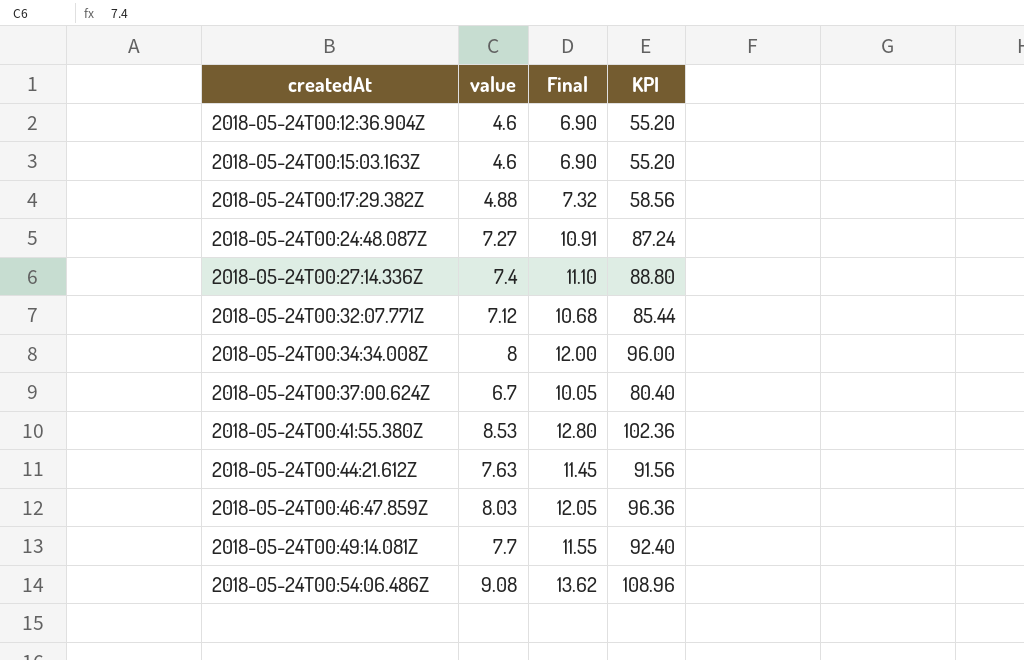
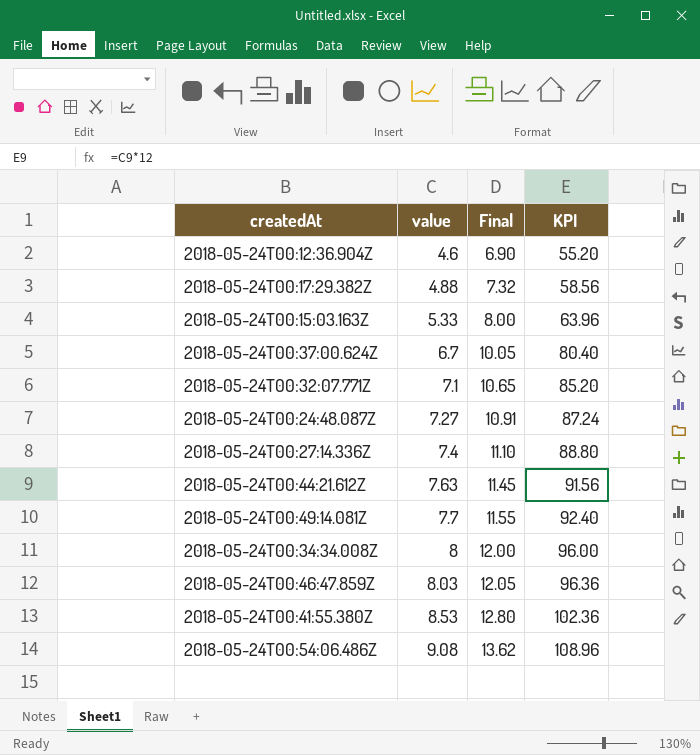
row order: createdAt ascending -> value ascending
2018-05-24T00:15:03.163Z | value: 4.6 -> 5.33
2018-05-24T00:15:03.163Z | Final: 6.90 -> 8.00
2018-05-24T00:15:03.163Z | KPI: 55.20 -> 63.96
2018-05-24T00:32:07.771Z | value: 7.12 -> 7.1
2018-05-24T00:32:07.771Z | Final: 10.68 -> 10.65
2018-05-24T00:32:07.771Z | KPI: 85.44 -> 85.20

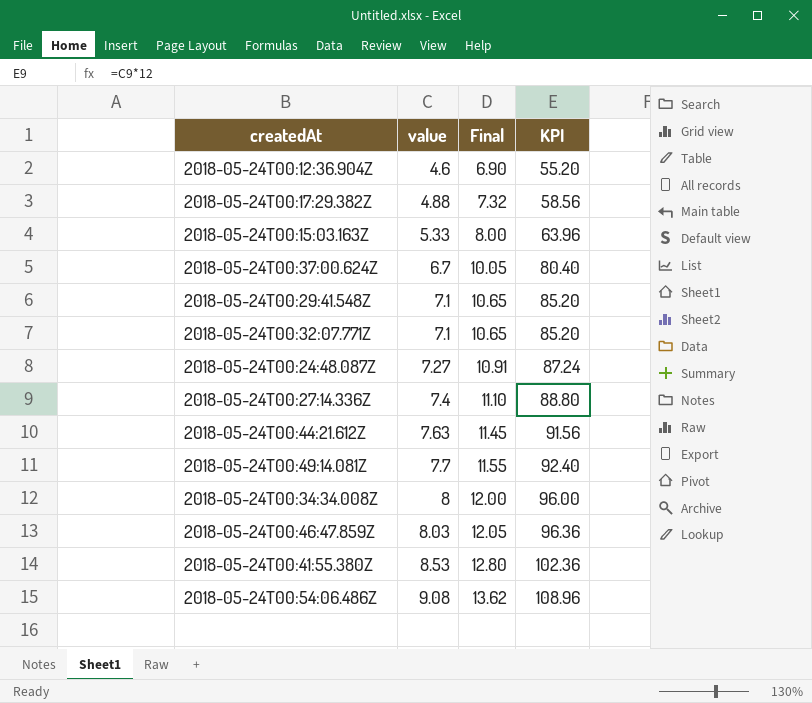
row 2018-05-24T00:29:41.548Z: none -> 7.1 | 10.65 | 85.20

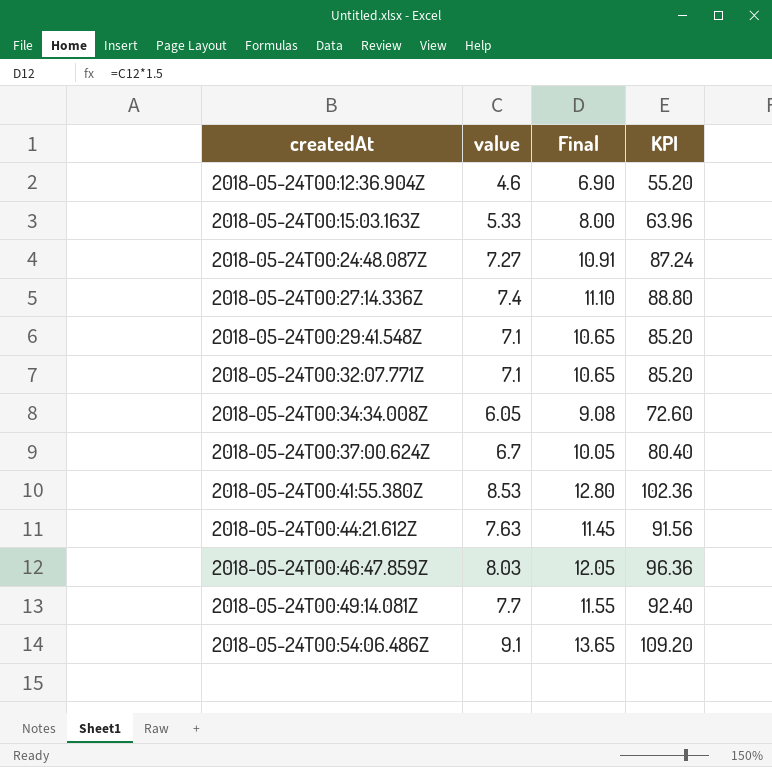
row order: value ascending -> createdAt ascending
row 2018-05-24T00:17:29.382Z: 4.88 | 7.32 | 58.56 -> none
2018-05-24T00:34:34.008Z | value: 8 -> 6.05
2018-05-24T00:34:34.008Z | Final: 12.00 -> 9.08
2018-05-24T00:34:34.008Z | KPI: 96.00 -> 72.60
2018-05-24T00:54:06.486Z | value: 9.08 -> 9.1
2018-05-24T00:54:06.486Z | Final: 13.62 -> 13.65
2018-05-24T00:54:06.486Z | KPI: 108.96 -> 109.20

